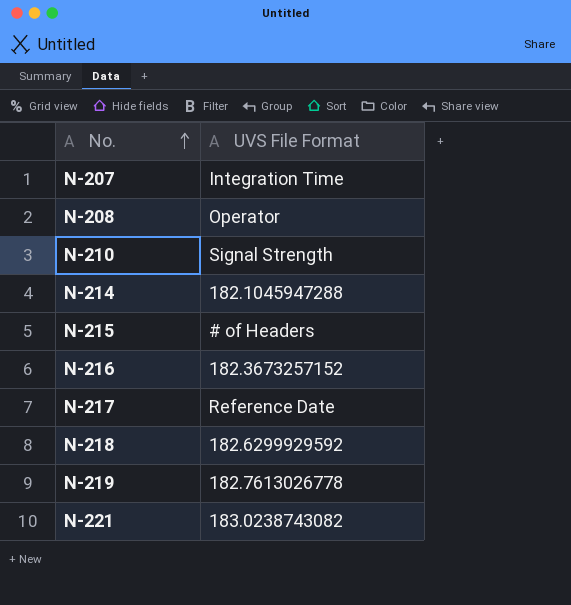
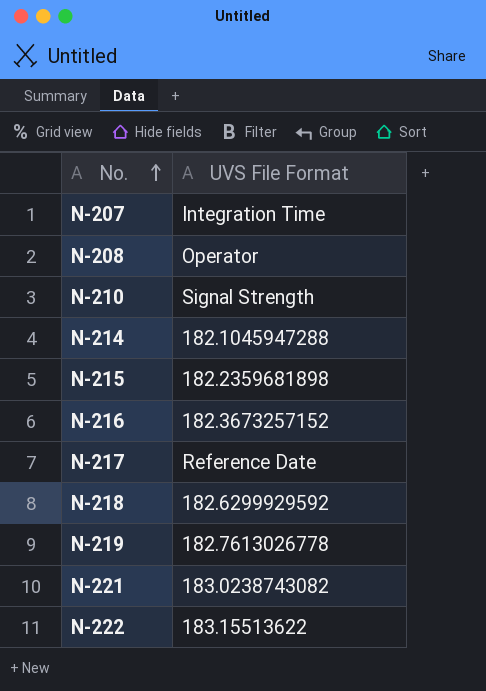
N-215 | UVS File Format: # of Headers -> 182.2359681898
row N-222: none -> 183.15513622

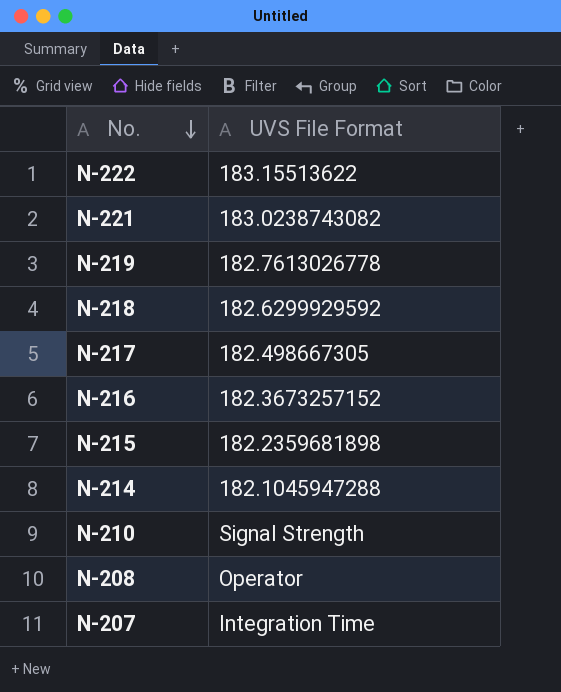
row order: No. ascending -> No. descending
N-217 | UVS File Format: Reference Date -> 182.498667305

